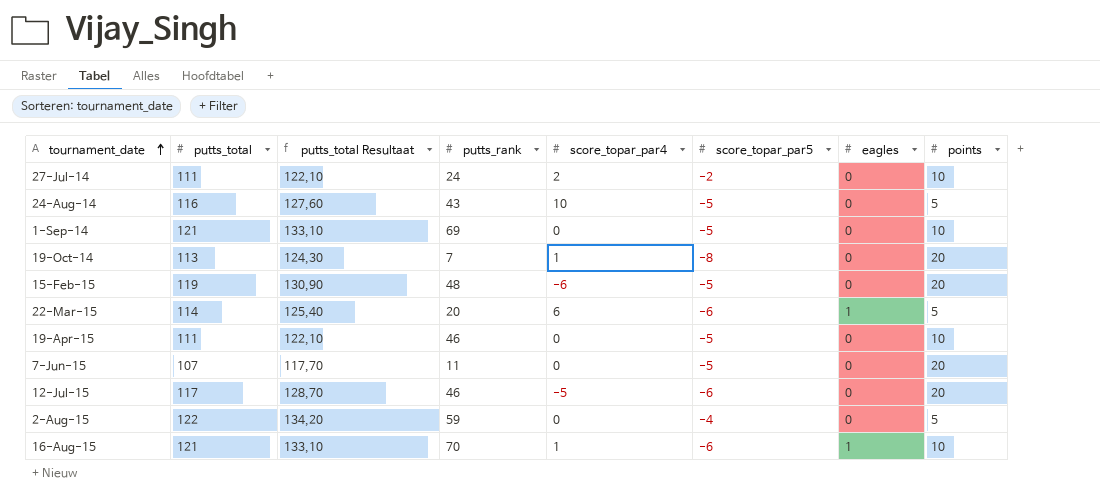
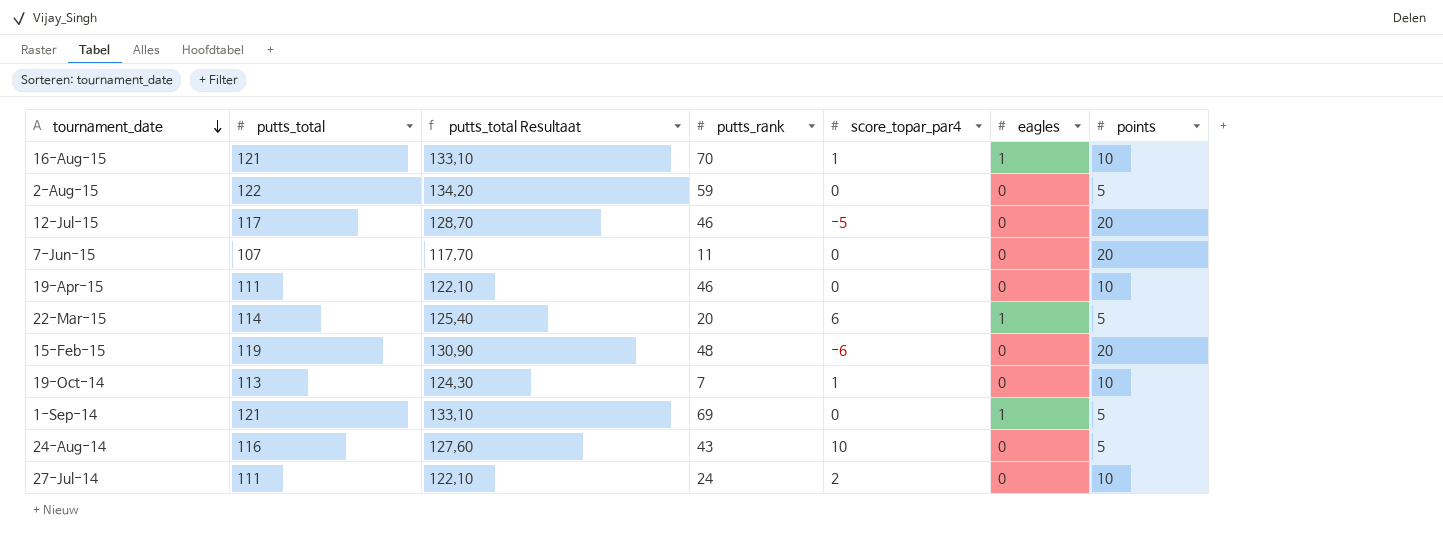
row order: tournament_date ascending -> tournament_date descending
column score_topar_par5 | position: 6 -> none
19-Oct-14 | points: 20 -> 10
1-Sep-14 | eagles: 0 -> 1
1-Sep-14 | points: 10 -> 5

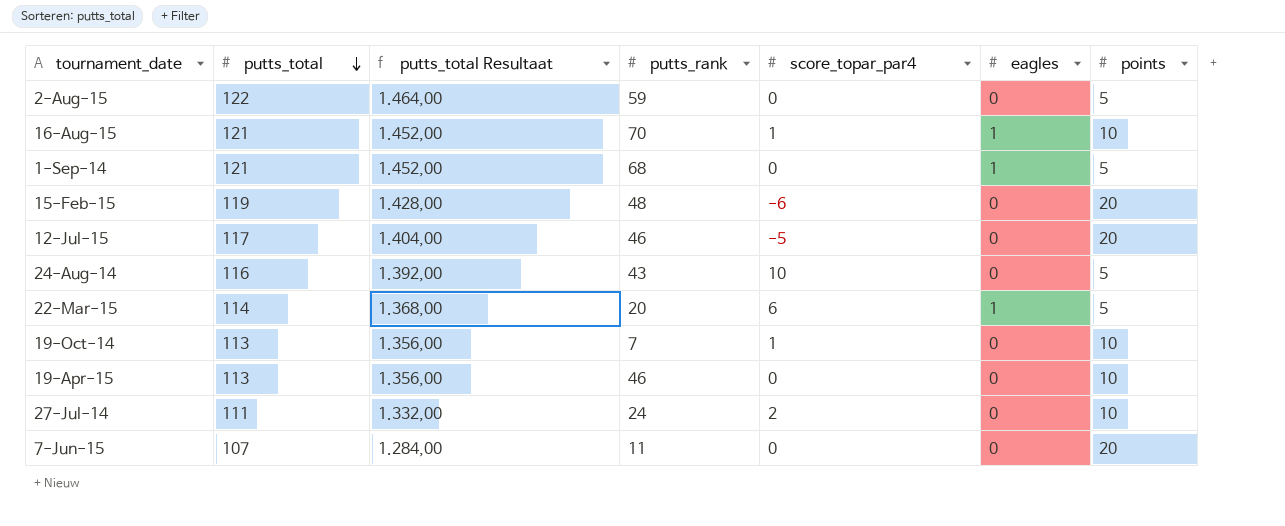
row order: tournament_date descending -> putts_total descending
column putts_total Resultaat | formula: [putts_total] * 1,1 -> [putts_total] * 12
1-Sep-14 | putts_rank: 69 -> 68
19-Apr-15 | putts_total: 111 -> 113

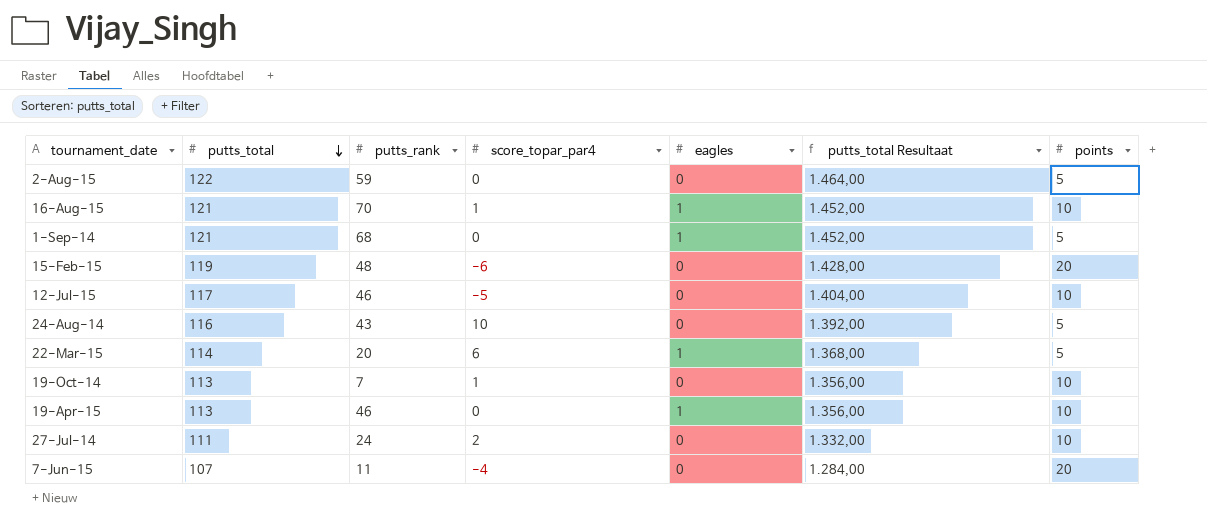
column putts_total Resultaat | position: 3 -> 6
12-Jul-15 | points: 20 -> 10
19-Apr-15 | eagles: 0 -> 1
7-Jun-15 | score_topar_par4: 0 -> -4

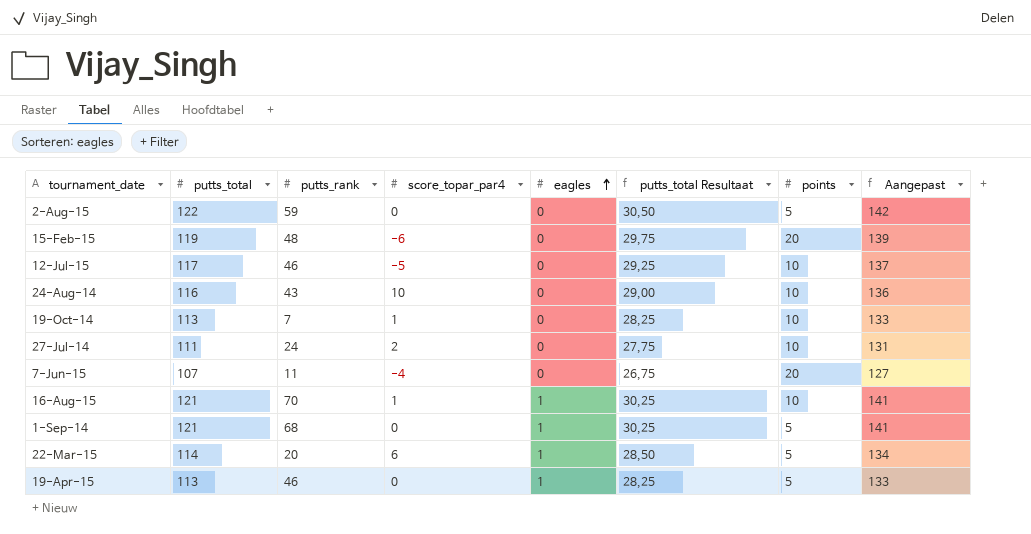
row order: putts_total descending -> eagles ascending
column putts_total Resultaat | formula: [putts_total] * 12 -> [putts_total] * 0,25
column Aangepast | formula: none -> [putts_total] + 20
24-Aug-14 | points: 5 -> 10
19-Apr-15 | points: 10 -> 5

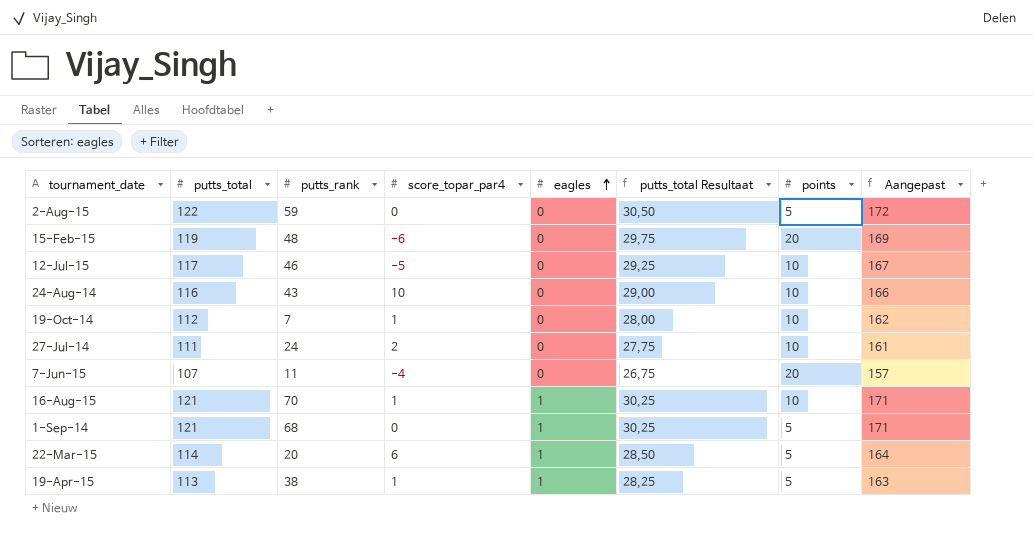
column Aangepast | formula: [putts_total] + 20 -> [putts_total] + 50
19-Oct-14 | putts_total: 113 -> 112
19-Oct-14 | putts_total Resultaat: 28,25 -> 28,00
19-Apr-15 | putts_rank: 46 -> 38
19-Apr-15 | score_topar_par4: 0 -> 1

